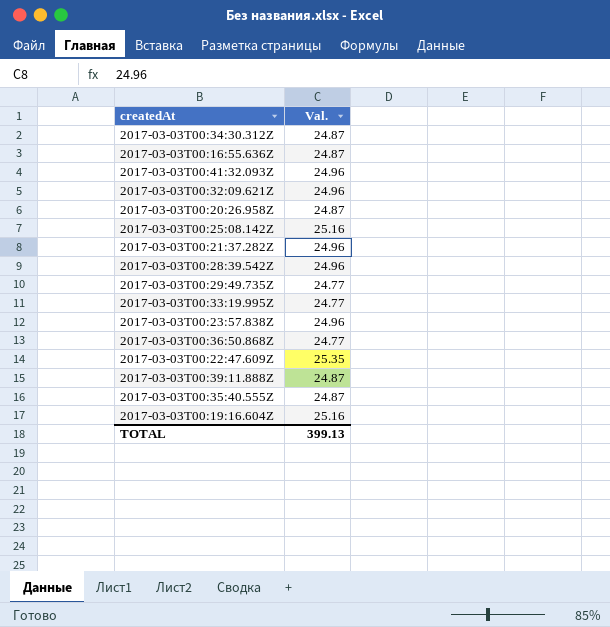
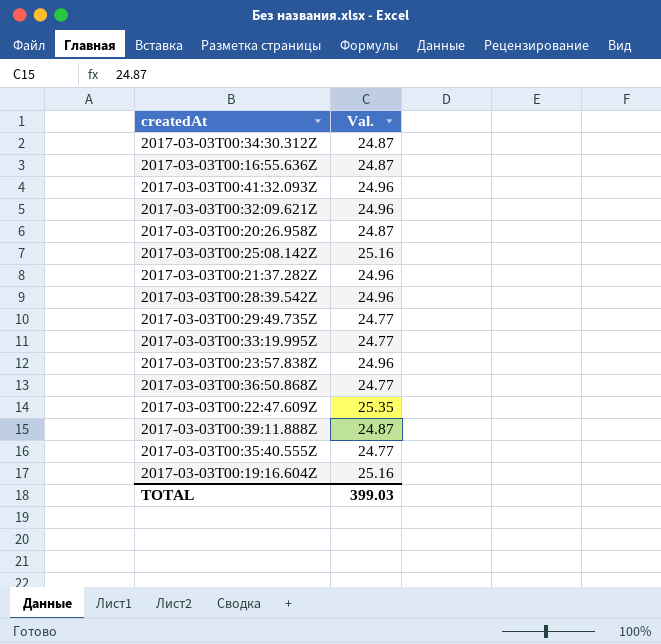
2017-03-03T00:35:40.555Z | Val.: 24.87 -> 24.77
TOTAL | Val.: 399.13 -> 399.03

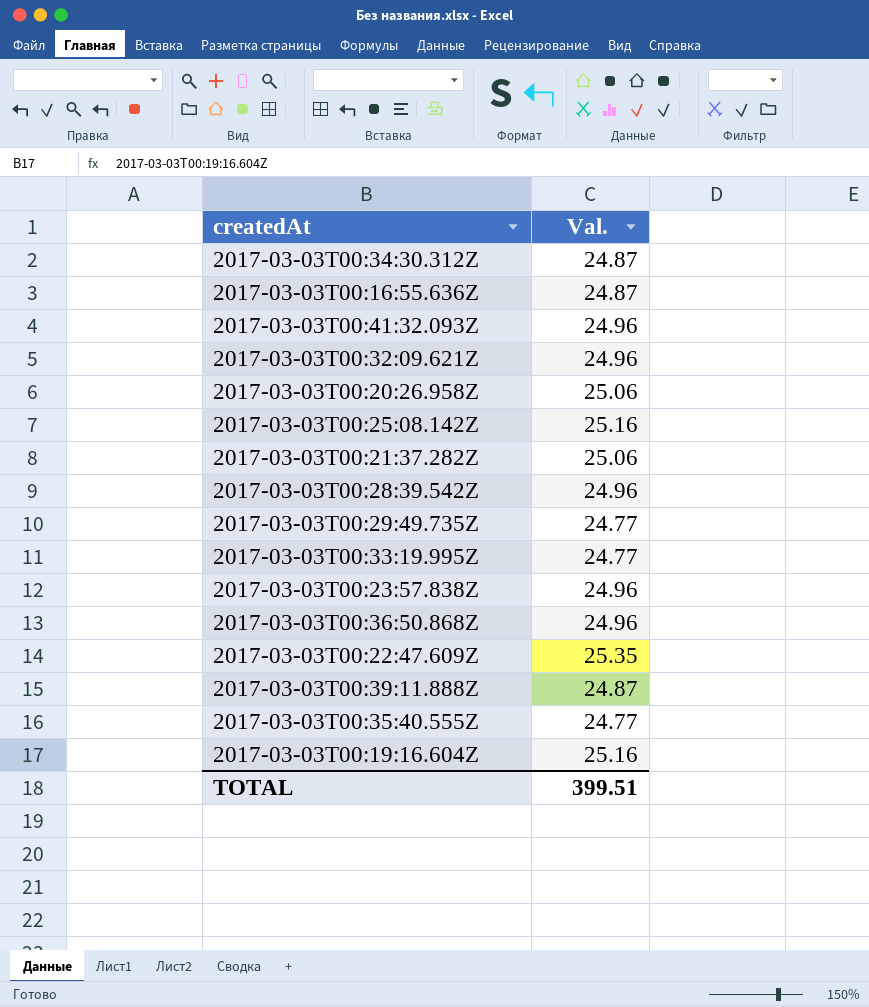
2017-03-03T00:20:26.958Z | Val.: 24.87 -> 25.06
2017-03-03T00:21:37.282Z | Val.: 24.96 -> 25.06
2017-03-03T00:36:50.868Z | Val.: 24.77 -> 24.96
TOTAL | Val.: 399.03 -> 399.51

